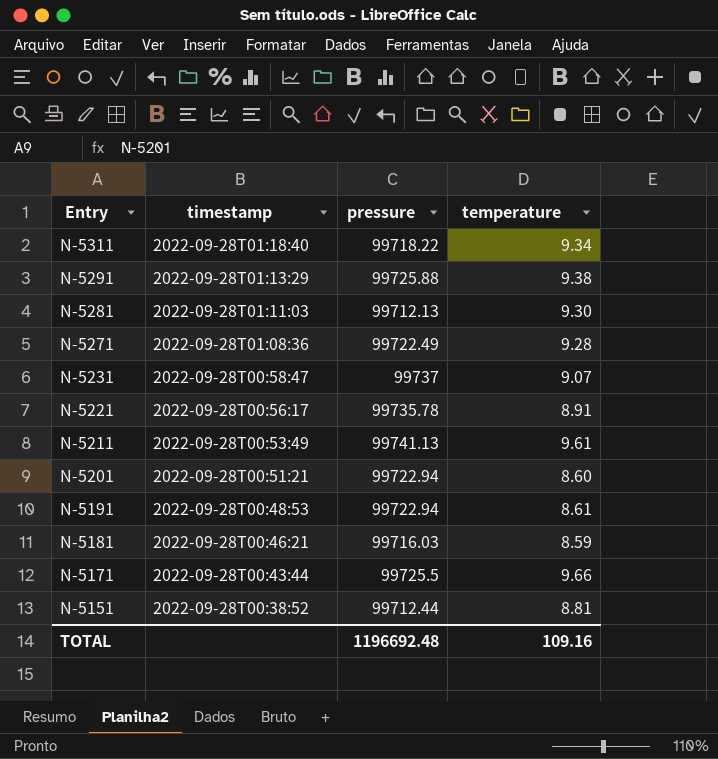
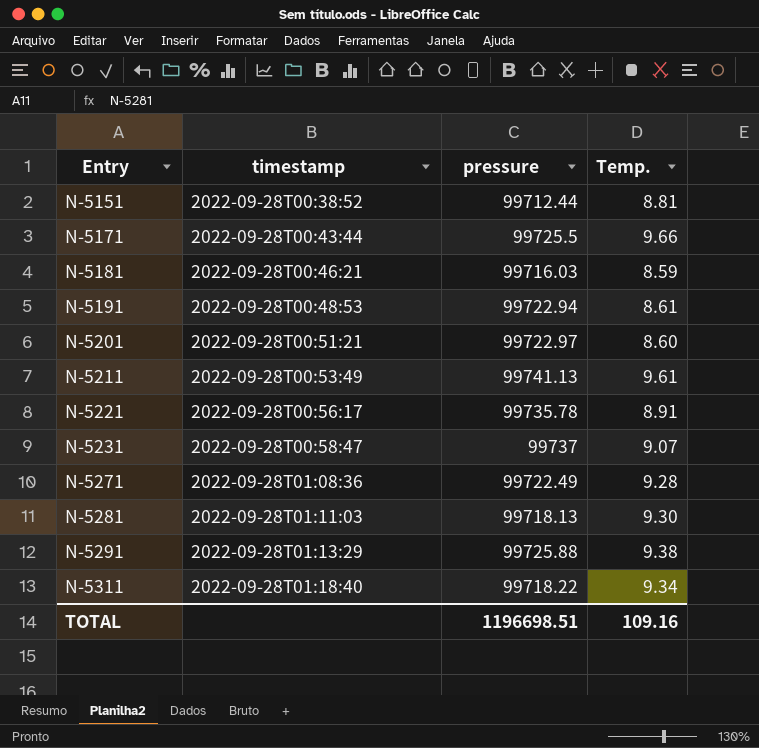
row order: Entry descending -> Entry ascending
column name: temperature -> Temp.
N-5201 | pressure: 99722.94 -> 99722.97
N-5281 | pressure: 99712.13 -> 99718.13
TOTAL | pressure: 1196692.48 -> 1196698.51

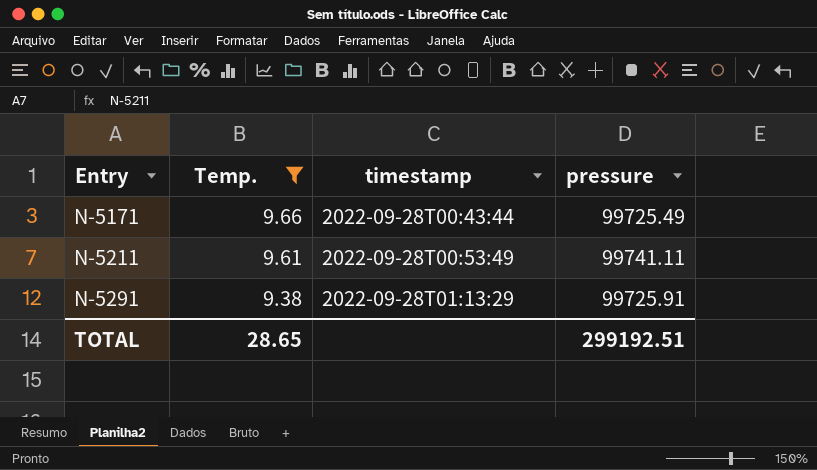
filter: none -> Temp. >= 9.38
column Temp. | position: 4 -> 2
N-5171 | pressure: 99725.5 -> 99725.49
N-5211 | pressure: 99741.13 -> 99741.11
N-5291 | pressure: 99725.88 -> 99725.91
TOTAL | Temp.: 109.16 -> 28.65
TOTAL | pressure: 1196698.51 -> 299192.51

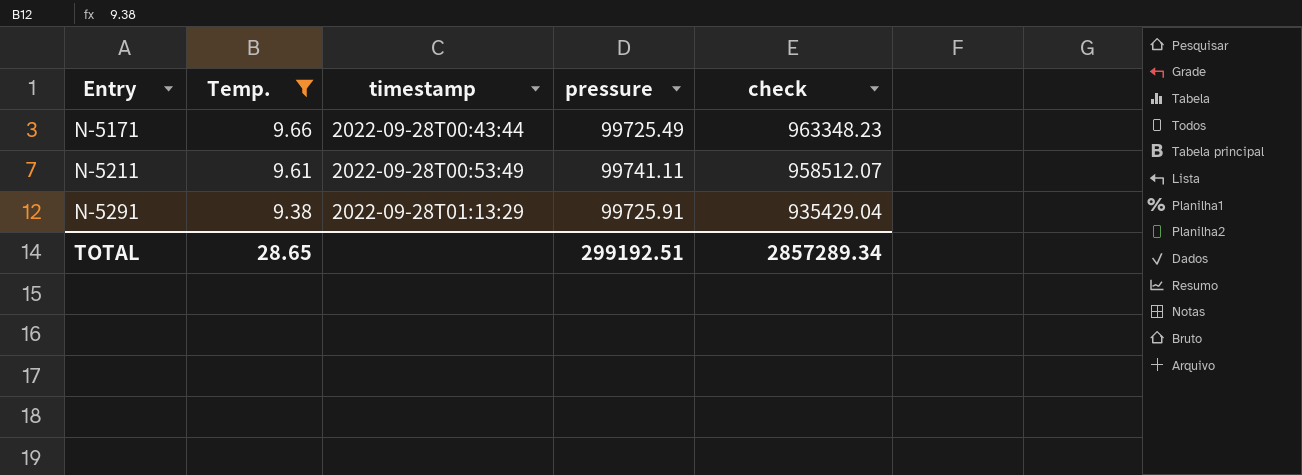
column check | formula: none -> [Temp.] * [pressure]

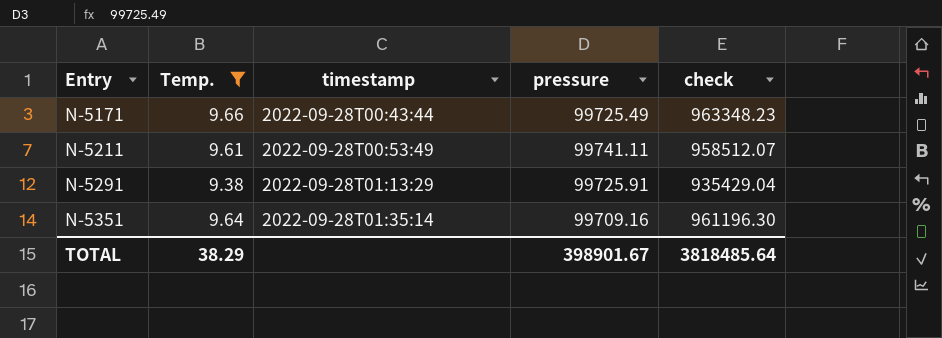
row N-5351: none -> 9.64 | 2022-09-28T01:35:14 | 99709.16 | 961196.30
TOTAL | Temp.: 28.65 -> 38.29
TOTAL | pressure: 299192.51 -> 398901.67
TOTAL | check: 2857289.34 -> 3818485.64

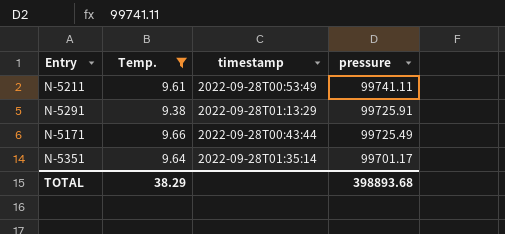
row order: Entry ascending -> pressure descending
column check | formula: [Temp.] * [pressure] -> none
N-5351 | pressure: 99709.16 -> 99701.17
TOTAL | pressure: 398901.67 -> 398893.68

